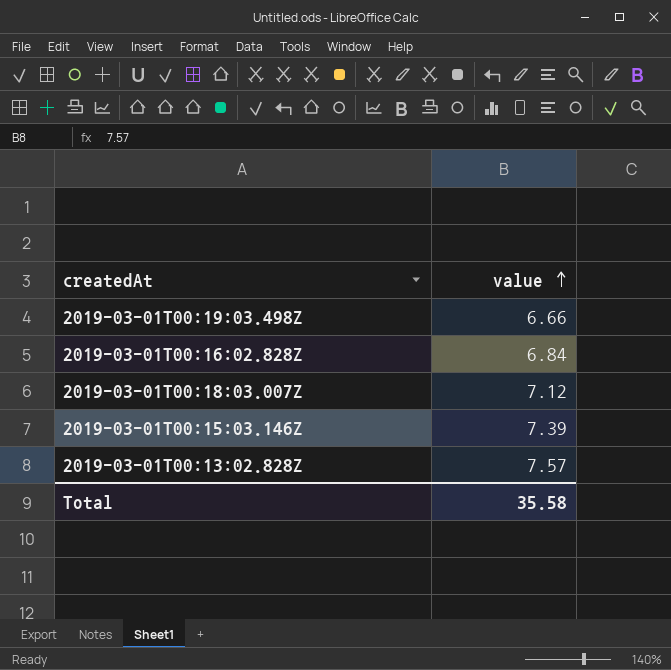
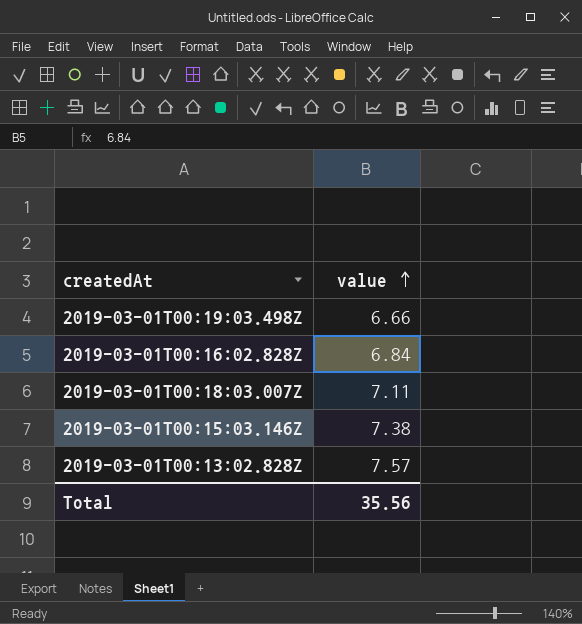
2019-03-01T00:18:03.007Z | value: 7.12 -> 7.11
2019-03-01T00:15:03.146Z | value: 7.39 -> 7.38
Total | value: 35.58 -> 35.56

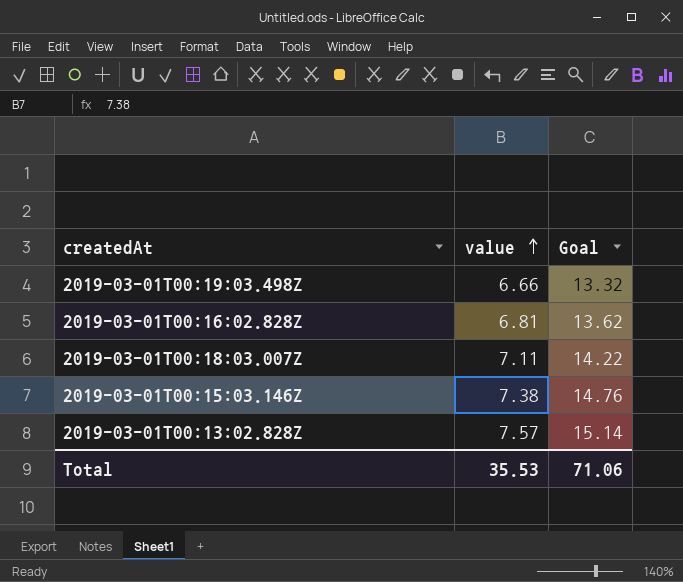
column Goal | formula: none -> [value] * 2
2019-03-01T00:16:02.828Z | value: 6.84 -> 6.81
Total | value: 35.56 -> 35.53

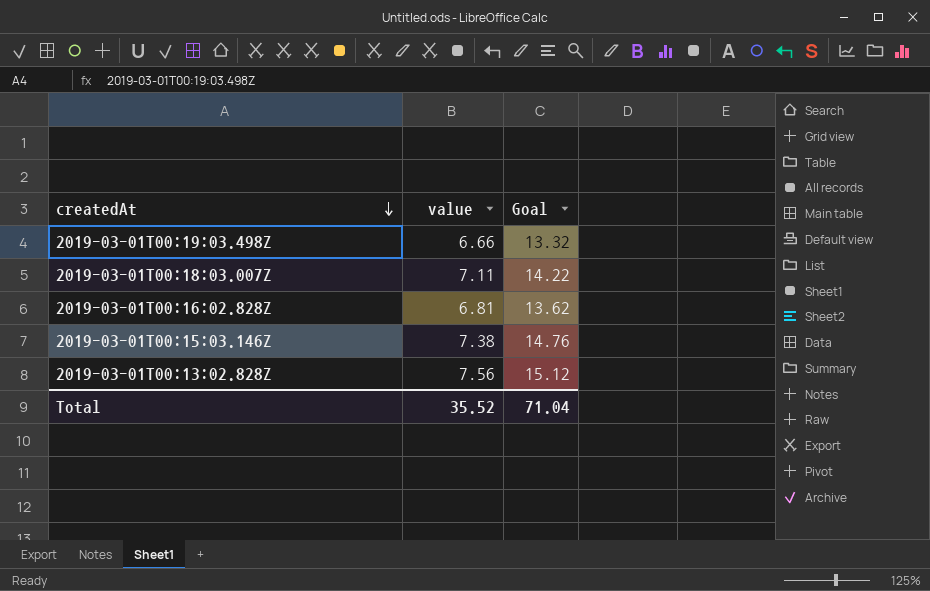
row order: value ascending -> createdAt descending
2019-03-01T00:13:02.828Z | value: 7.57 -> 7.56
2019-03-01T00:13:02.828Z | Goal: 15.14 -> 15.12
Total | value: 35.53 -> 35.52
Total | Goal: 71.06 -> 71.04

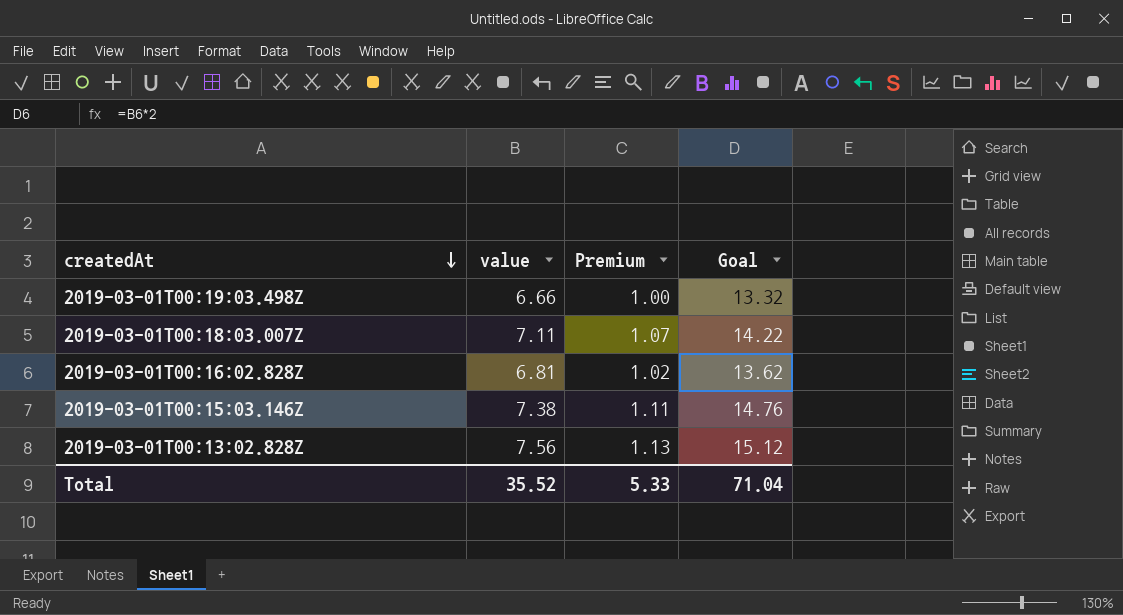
column Premium | formula: none -> [value] * 0.15

